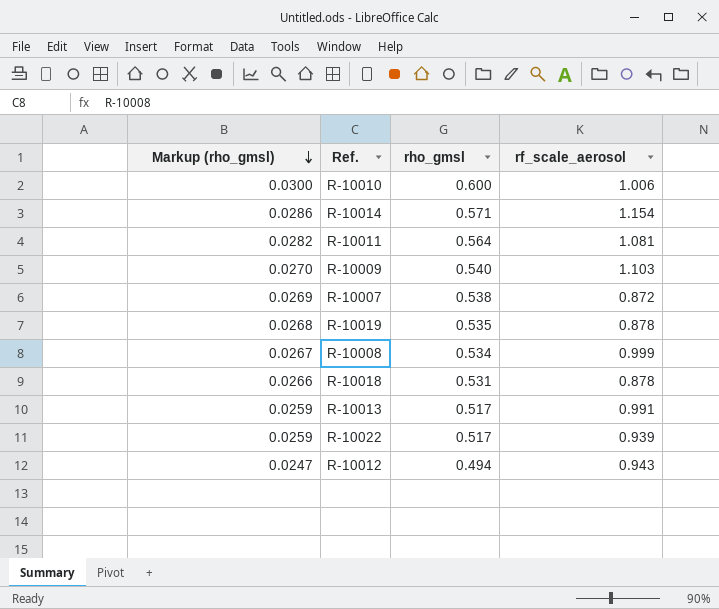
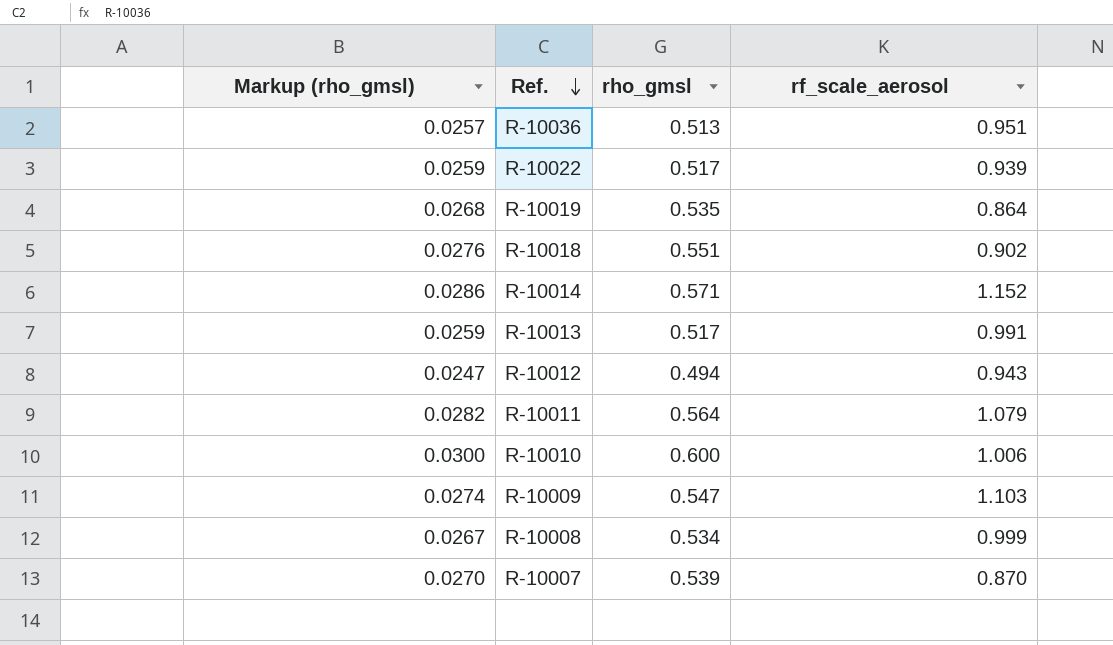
row order: Markup (rho_gmsl) descending -> Ref. descending
row R-10036: none -> 0.0257 | 0.513 | 0.951
R-10019 | rf_scale_aerosol: 0.878 -> 0.864
R-10018 | Markup (rho_gmsl): 0.0266 -> 0.0276
R-10018 | rho_gmsl: 0.531 -> 0.551
R-10018 | rf_scale_aerosol: 0.878 -> 0.902
R-10014 | rf_scale_aerosol: 1.154 -> 1.152
R-10011 | rf_scale_aerosol: 1.081 -> 1.079
R-10009 | Markup (rho_gmsl): 0.0270 -> 0.0274
R-10009 | rho_gmsl: 0.540 -> 0.547
R-10007 | Markup (rho_gmsl): 0.0269 -> 0.0270
R-10007 | rho_gmsl: 0.538 -> 0.539
R-10007 | rf_scale_aerosol: 0.872 -> 0.870

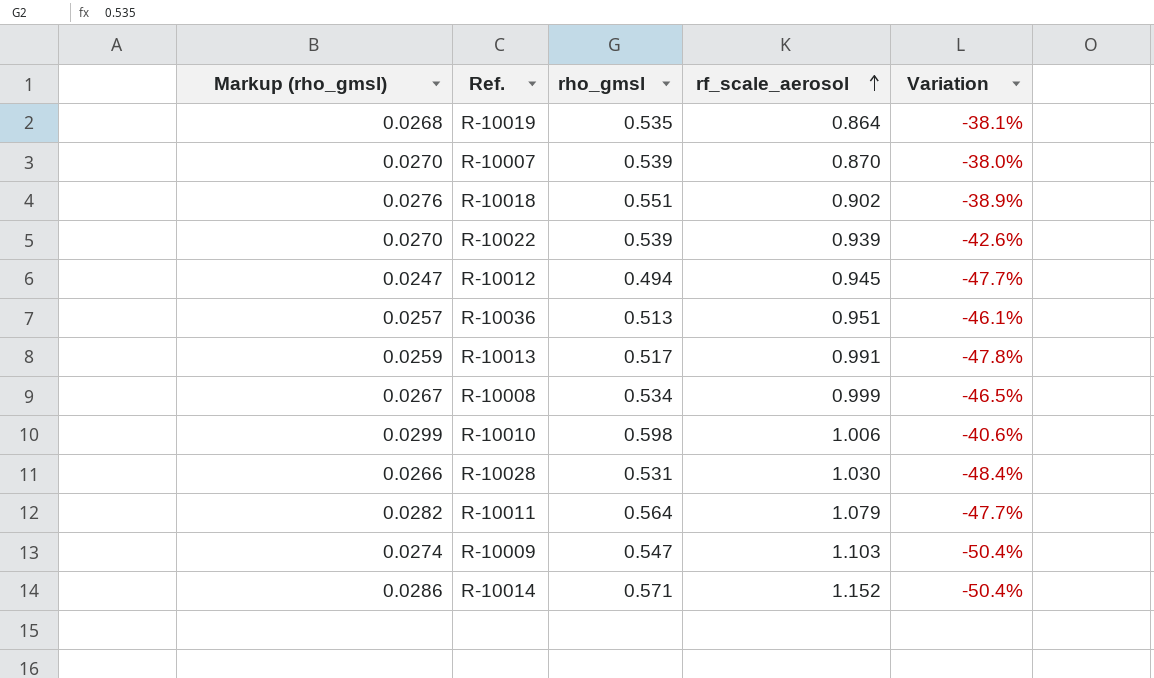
row order: Ref. descending -> rf_scale_aerosol ascending
column Variation | formula: none -> ([rho_gmsl] - [rf_scale_aerosol]) / [rf_scale_aerosol]
R-10022 | Markup (rho_gmsl): 0.0259 -> 0.0270
R-10022 | rho_gmsl: 0.517 -> 0.539
R-10012 | rf_scale_aerosol: 0.943 -> 0.945
R-10010 | Markup (rho_gmsl): 0.0300 -> 0.0299
R-10010 | rho_gmsl: 0.600 -> 0.598
row R-10028: none -> 0.0266 | 0.531 | 1.030 | -48.4%

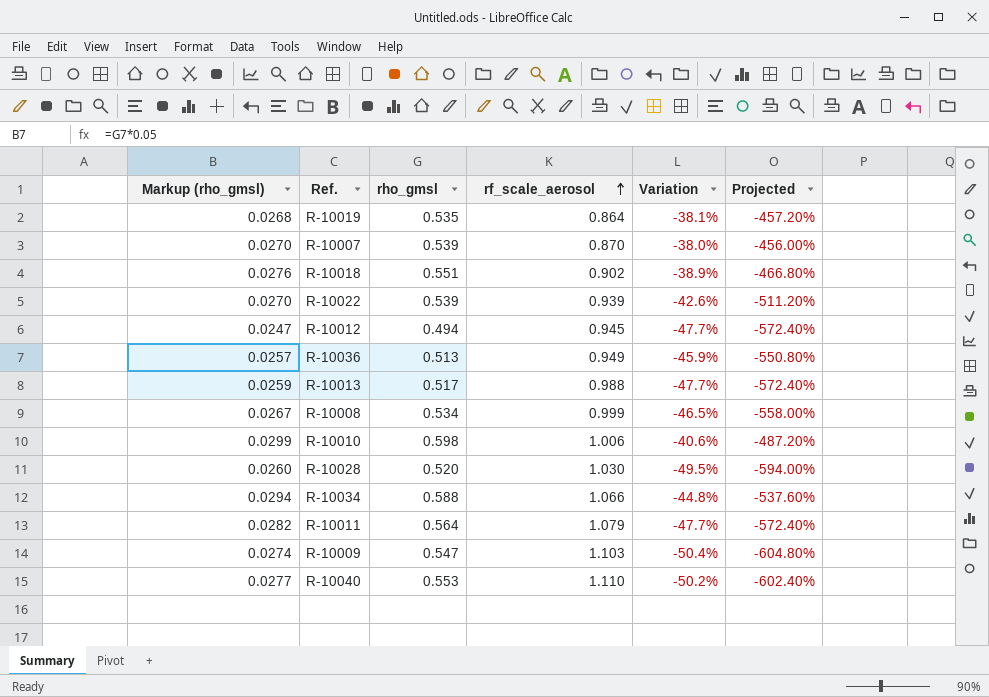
column Projected | formula: none -> [Variation] * 12
row R-10014: 0.0286 | 0.571 | 1.152 | -50.4% -> none
R-10036 | rf_scale_aerosol: 0.951 -> 0.949
R-10036 | Variation: -46.1% -> -45.9%
R-10013 | rf_scale_aerosol: 0.991 -> 0.988
R-10013 | Variation: -47.8% -> -47.7%
R-10028 | Markup (rho_gmsl): 0.0266 -> 0.0260
R-10028 | rho_gmsl: 0.531 -> 0.520
R-10028 | Variation: -48.4% -> -49.5%
row R-10034: none -> 0.0294 | 0.588 | 1.066 | -44.8% | -537.60%
row R-10040: none -> 0.0277 | 0.553 | 1.110 | -50.2% | -602.40%

